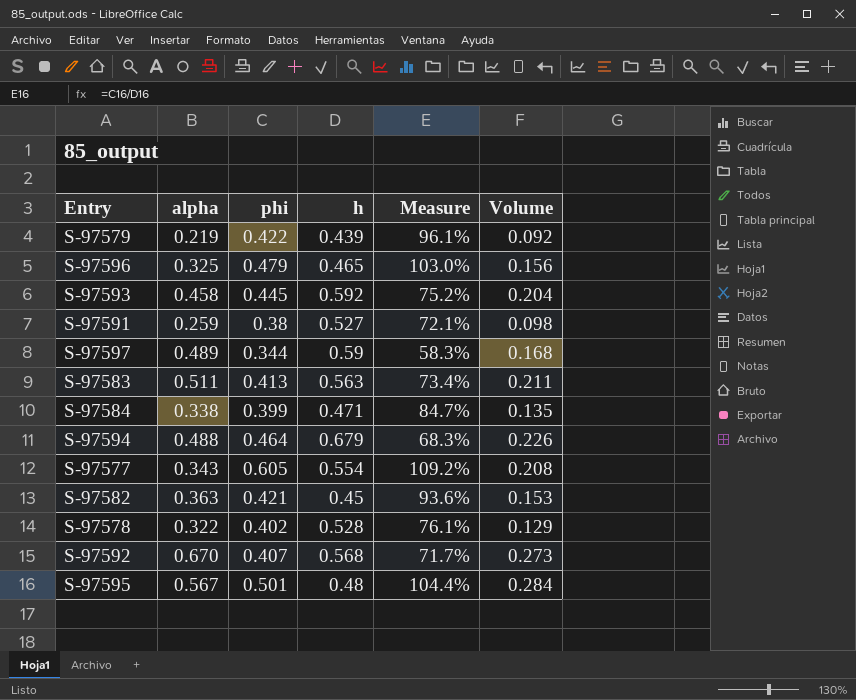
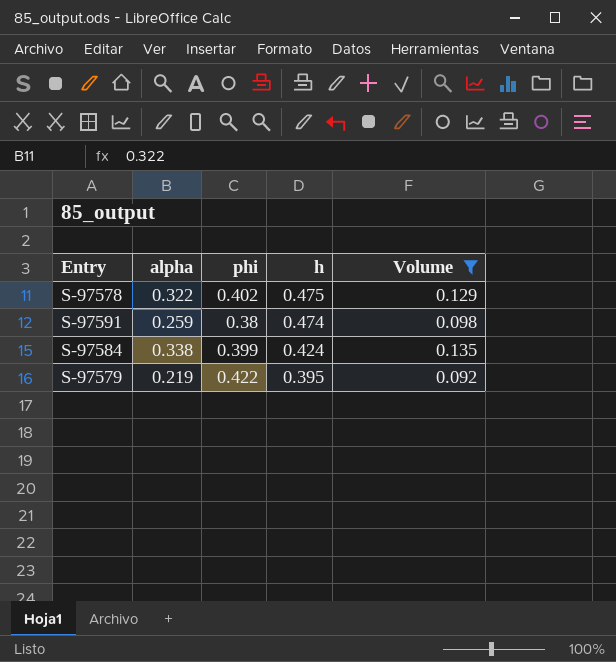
filter: none -> Volume <= 0.135
row order: none -> h descending
column Measure | formula: [phi] / [h] -> none
S-97578 | h: 0.528 -> 0.475
S-97591 | h: 0.527 -> 0.474
S-97584 | h: 0.471 -> 0.424
S-97579 | h: 0.439 -> 0.395

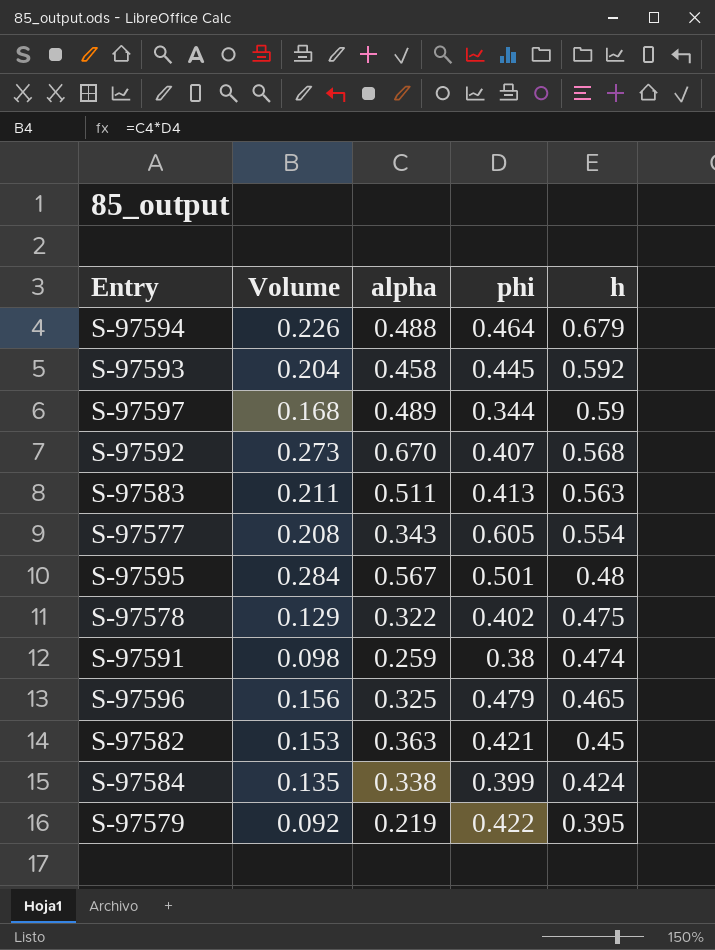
filter: Volume <= 0.135 -> none
column Volume | position: 5 -> 2

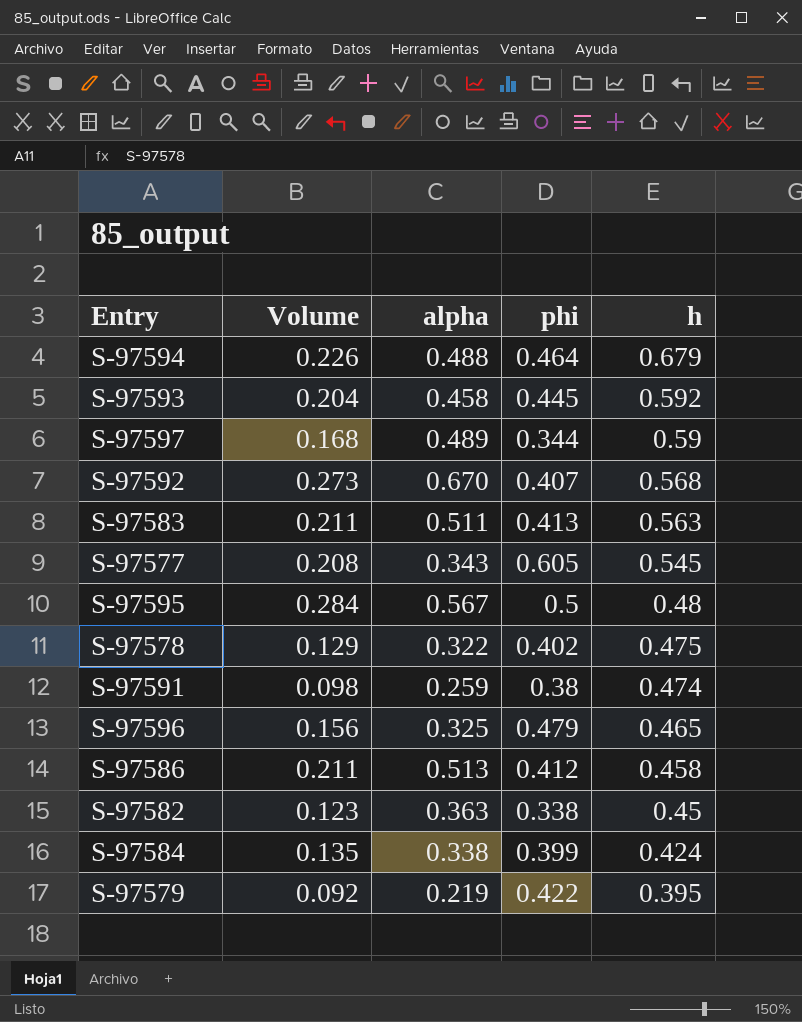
S-97577 | h: 0.554 -> 0.545
S-97595 | phi: 0.501 -> 0.5
row S-97586: none -> 0.211 | 0.513 | 0.412 | 0.458
S-97582 | Volume: 0.153 -> 0.123
S-97582 | phi: 0.421 -> 0.338

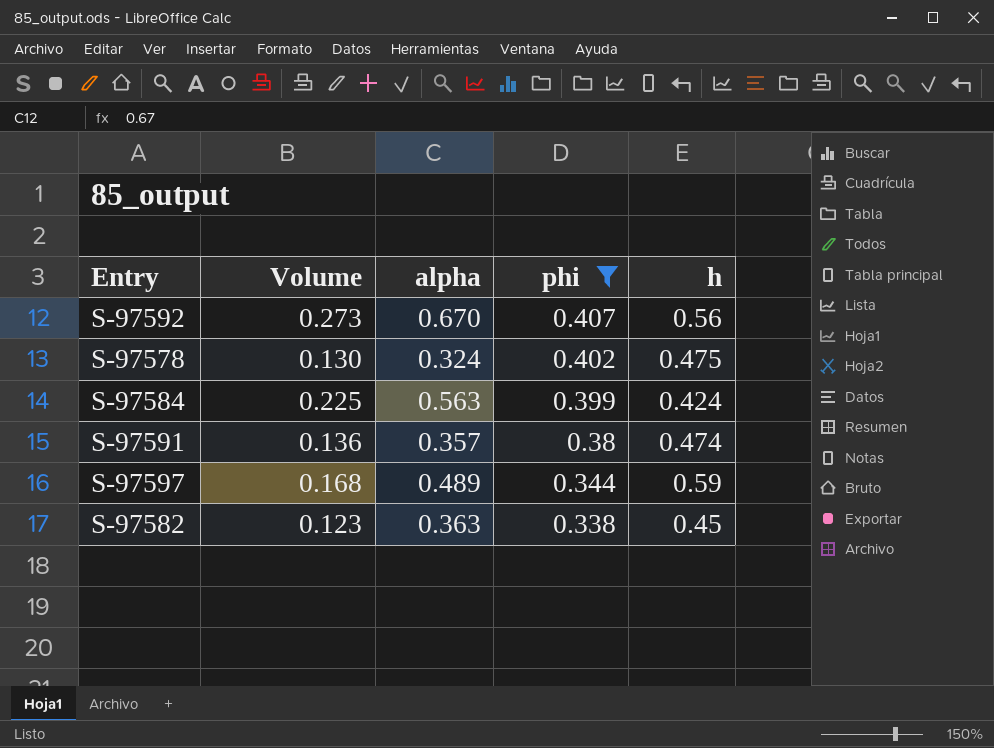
filter: none -> phi <= 0.407
row order: h descending -> phi descending
S-97592 | h: 0.568 -> 0.56
S-97578 | Volume: 0.129 -> 0.130
S-97578 | alpha: 0.322 -> 0.324
S-97584 | Volume: 0.135 -> 0.225
S-97584 | alpha: 0.338 -> 0.563
S-97591 | Volume: 0.098 -> 0.136
S-97591 | alpha: 0.259 -> 0.357

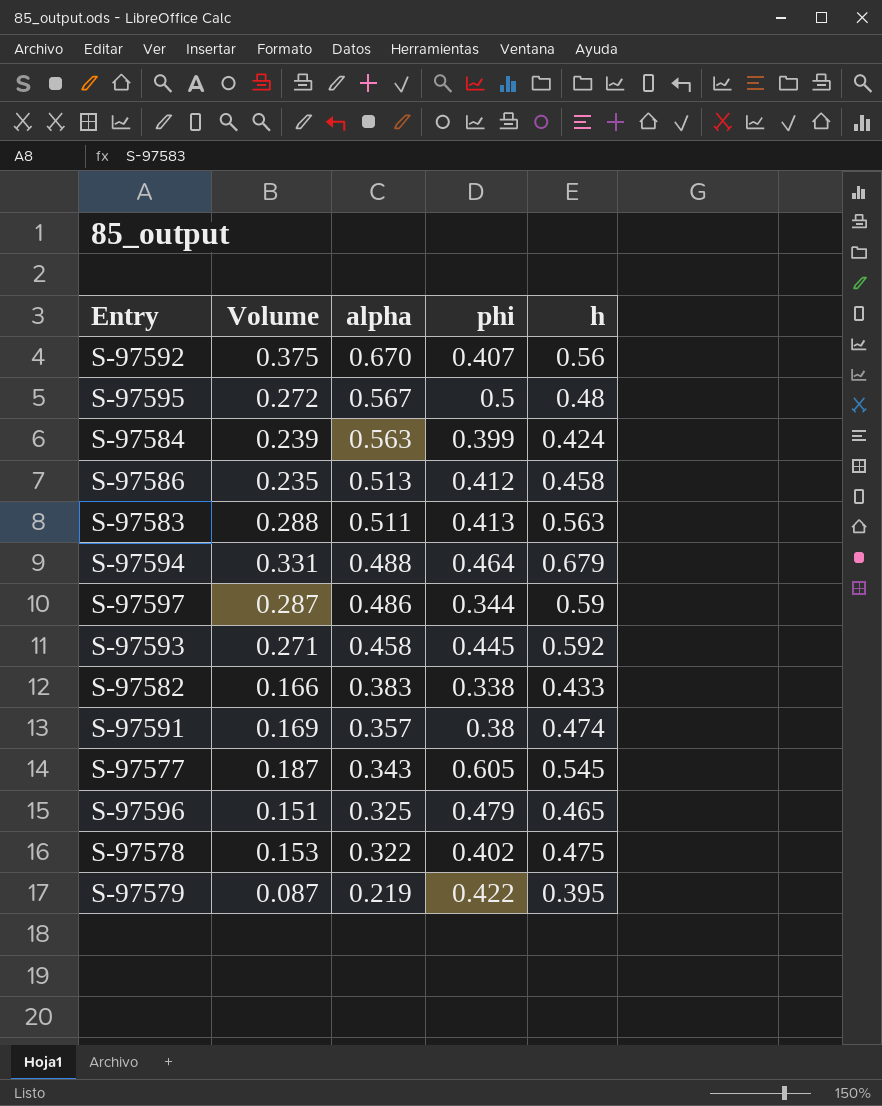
filter: phi <= 0.407 -> none
row order: phi descending -> alpha descending
column Volume | formula: [alpha] * [phi] -> [alpha] * [h]
S-97597 | alpha: 0.489 -> 0.486
S-97582 | alpha: 0.363 -> 0.383
S-97582 | h: 0.45 -> 0.433
S-97578 | alpha: 0.324 -> 0.322

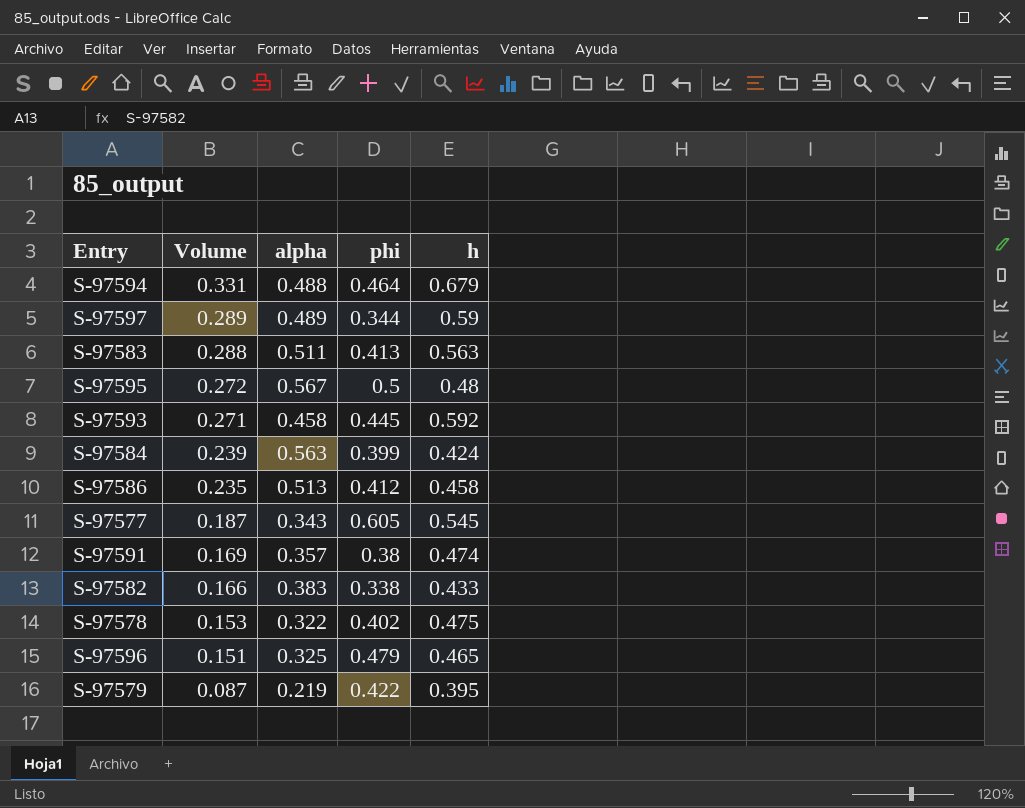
row order: alpha descending -> Volume descending
row S-97592: 0.375 | 0.670 | 0.407 | 0.56 -> none
S-97597 | Volume: 0.287 -> 0.289
S-97597 | alpha: 0.486 -> 0.489

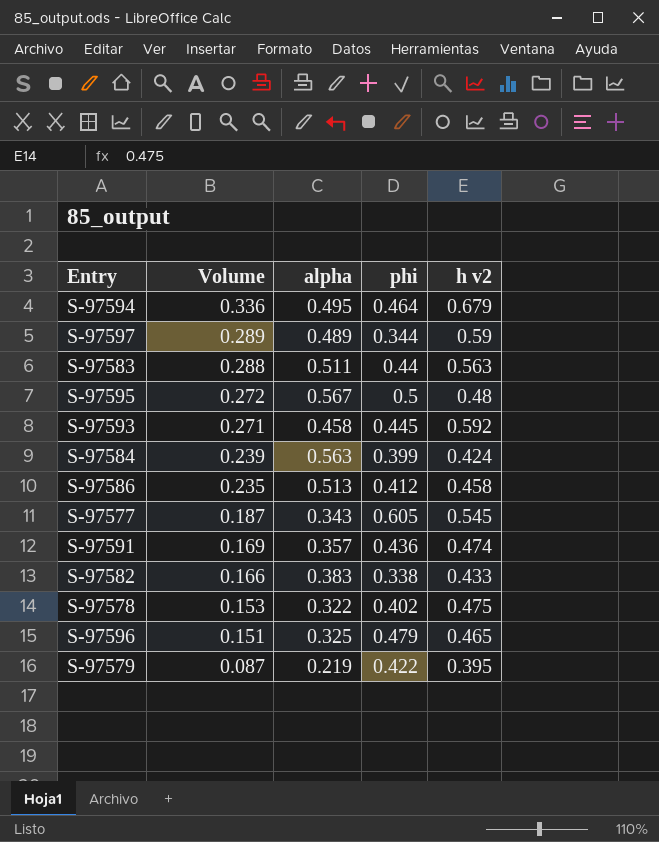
column name: h -> h v2
S-97594 | Volume: 0.331 -> 0.336
S-97594 | alpha: 0.488 -> 0.495
S-97583 | phi: 0.413 -> 0.44
S-97591 | phi: 0.38 -> 0.436

